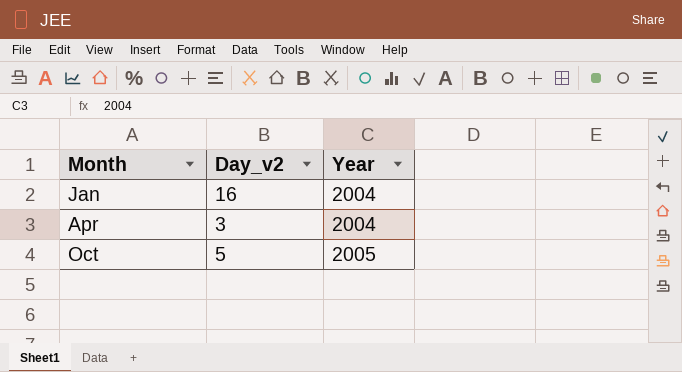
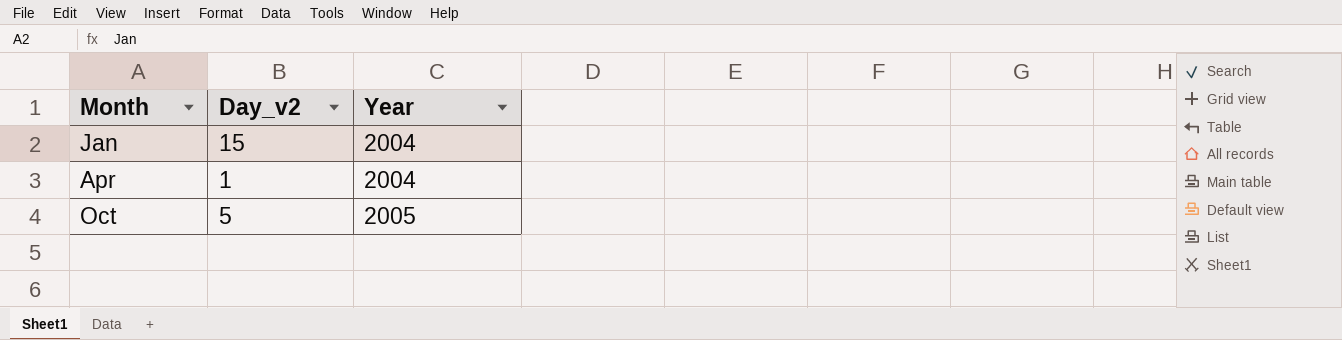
Jan | Day_v2: 16 -> 15
Apr | Day_v2: 3 -> 1

